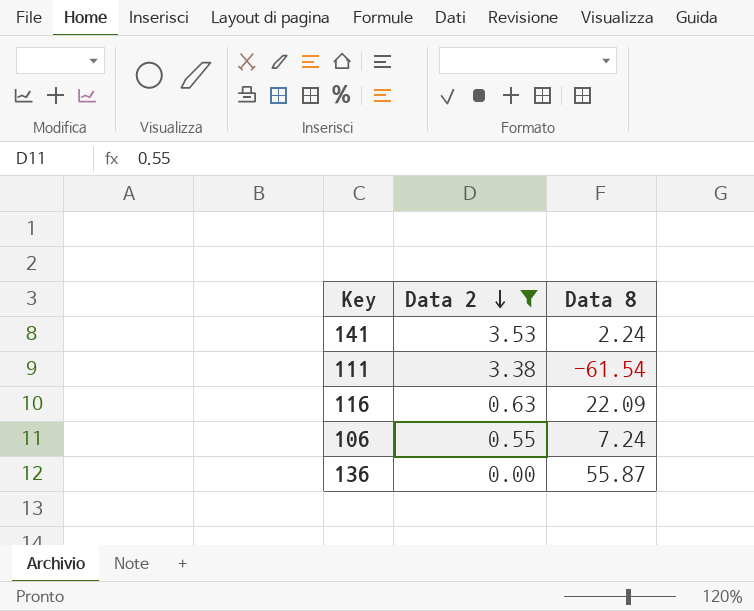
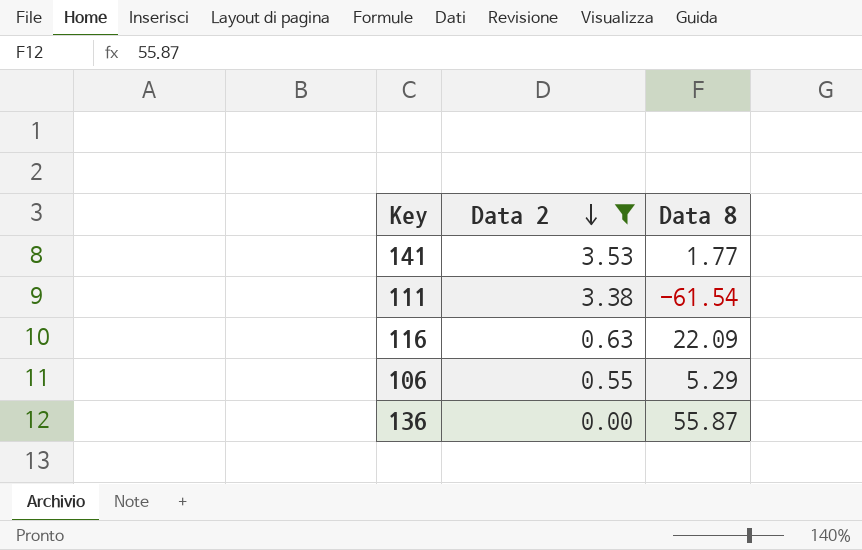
141 | Data 8: 2.24 -> 1.77
106 | Data 8: 7.24 -> 5.29

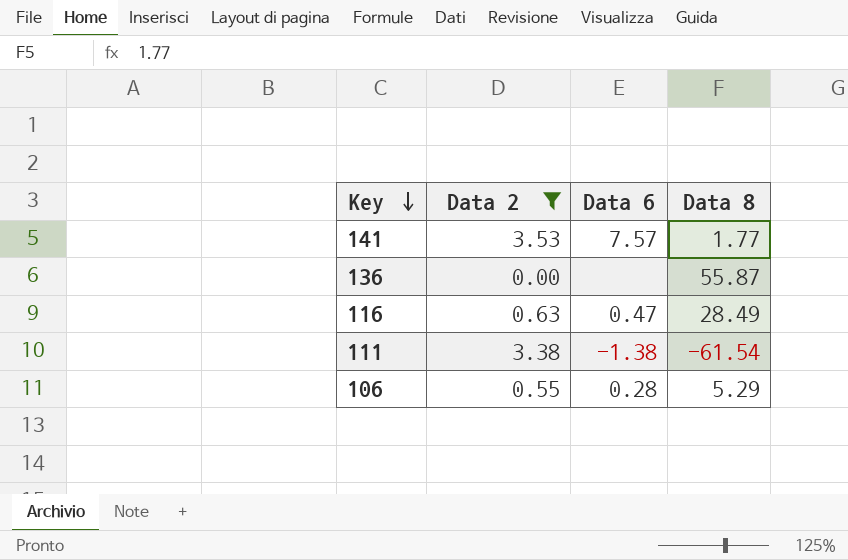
row order: Data 2 descending -> Key descending
column Data 6 | position: none -> 3
116 | Data 8: 22.09 -> 28.49

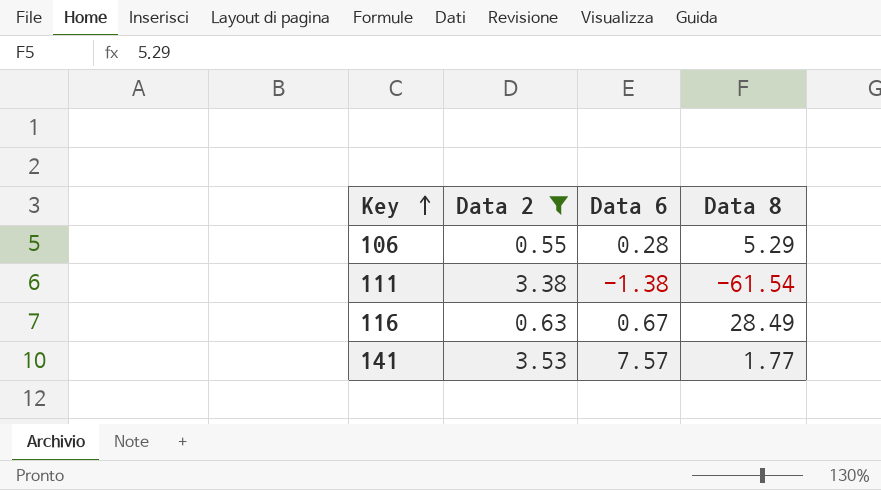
row order: Key descending -> Key ascending
row 136: 0.00 | none | 55.87 -> none
116 | Data 6: 0.47 -> 0.67

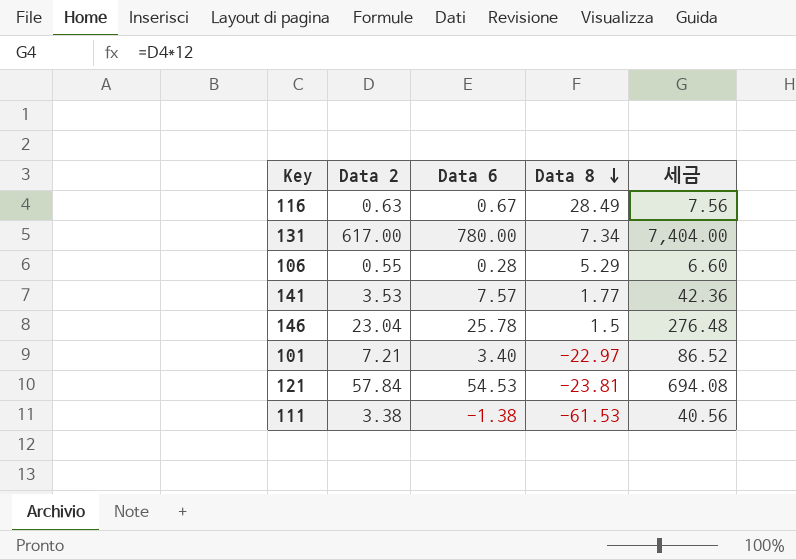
filter: Data 2 <= 3.53 -> none
row order: Key ascending -> Data 8 descending
column 세금 | formula: none -> [Data 2] * 12
111 | Data 8: -61.54 -> -61.53

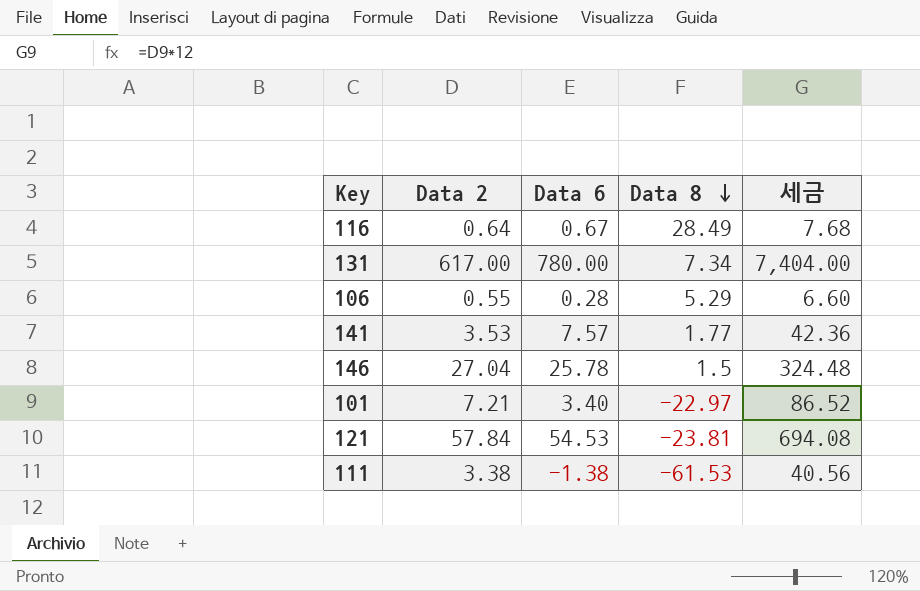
116 | Data 2: 0.63 -> 0.64
116 | 세금: 7.56 -> 7.68
146 | Data 2: 23.04 -> 27.04
146 | 세금: 276.48 -> 324.48

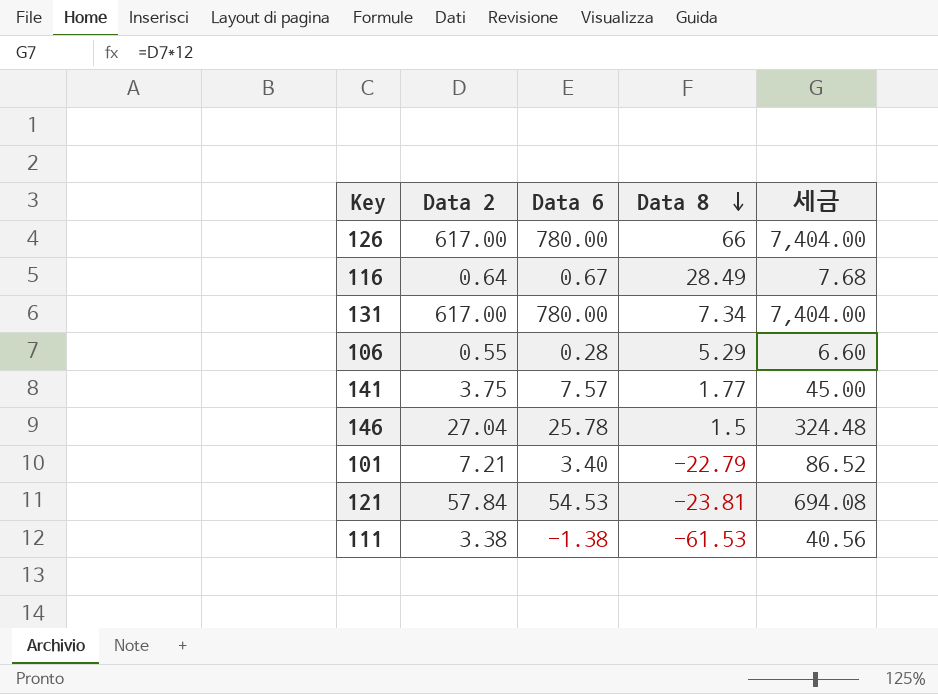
row 126: none -> 617.00 | 780.00 | 66 | 7,404.00
141 | Data 2: 3.53 -> 3.75
141 | 세금: 42.36 -> 45.00
101 | Data 8: -22.97 -> -22.79

